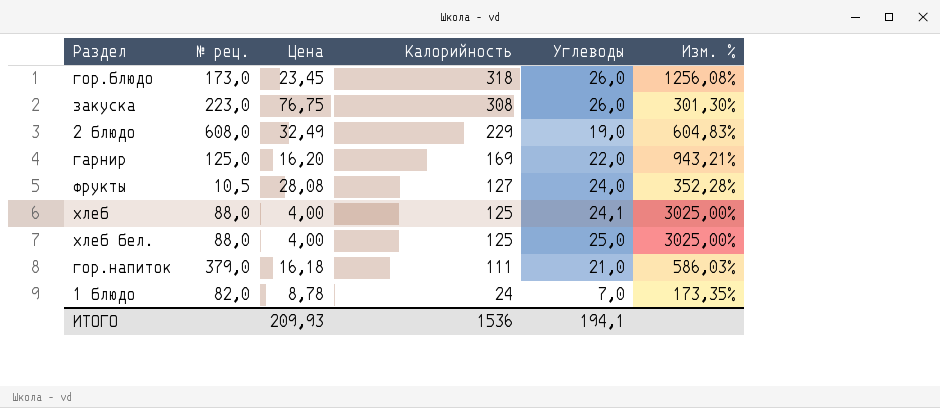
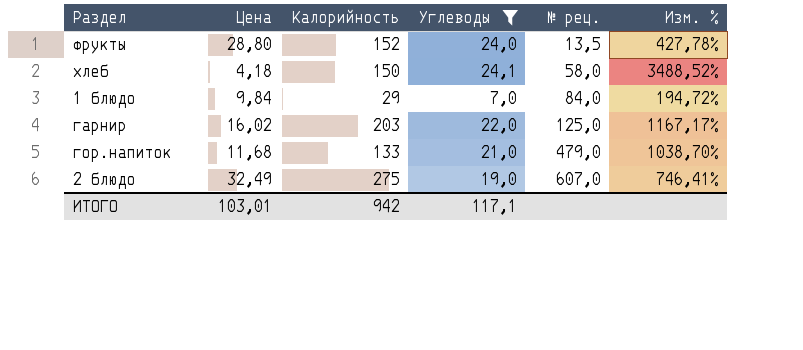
filter: none -> Углеводы <= 24,1
row order: Калорийность descending -> № рец. ascending
column № рец. | position: 2 -> 5
фрукты | Цена: 28,08 -> 28,80
фрукты | Калорийность: 127 -> 152
фрукты | № рец.: 10,5 -> 13,5
фрукты | Изм. %: 352,28% -> 427,78%
хлеб | Цена: 4,00 -> 4,18
хлеб | Калорийность: 125 -> 150
хлеб | № рец.: 88,0 -> 58,0
хлеб | Изм. %: 3025,00% -> 3488,52%
1 блюдо | Цена: 8,78 -> 9,84
1 блюдо | Калорийность: 24 -> 29
1 блюдо | № рец.: 82,0 -> 84,0
1 блюдо | Изм. %: 173,35% -> 194,72%
гарнир | Цена: 16,20 -> 16,02
гарнир | Калорийность: 169 -> 203
гарнир | Изм. %: 943,21% -> 1167,17%
гор.напиток | Цена: 16,18 -> 11,68
гор.напиток | Калорийность: 111 -> 133
гор.напиток | № рец.: 379,0 -> 479,0
гор.напиток | Изм. %: 586,03% -> 1038,70%
2 блюдо | Калорийность: 229 -> 275
2 блюдо | № рец.: 608,0 -> 607,0
2 блюдо | Изм. %: 604,83% -> 746,41%
ИТОГО | Цена: 209,93 -> 103,01
ИТОГО | Калорийность: 1536 -> 942
ИТОГО | Углеводы: 194,1 -> 117,1

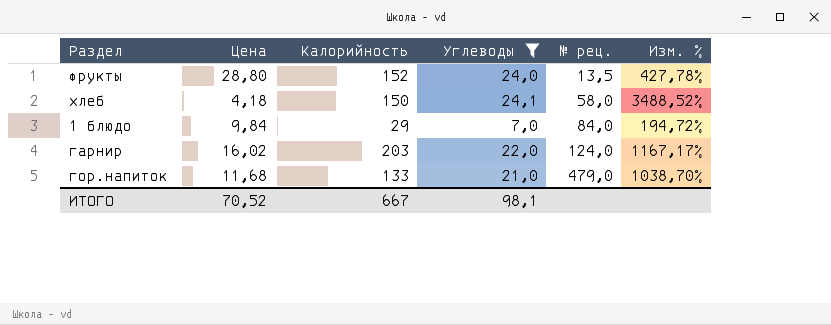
row 2 блюдо: 32,49 | 275 | 19,0 | 607,0 | 746,41% -> none
гарнир | № рец.: 125,0 -> 124,0
ИТОГО | Цена: 103,01 -> 70,52
ИТОГО | Калорийность: 942 -> 667
ИТОГО | Углеводы: 117,1 -> 98,1

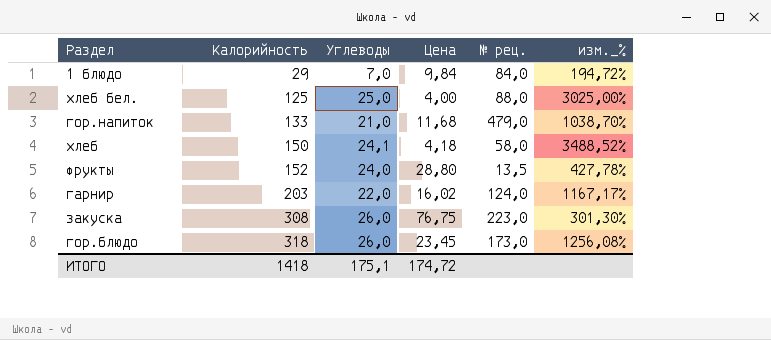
filter: Углеводы <= 24,1 -> none
row order: № рец. ascending -> Калорийность ascending
column Цена | position: 2 -> 4
column name: Изм. % -> изм._%
ИТОГО | Калорийность: 667 -> 1418
ИТОГО | Углеводы: 98,1 -> 175,1
ИТОГО | Цена: 70,52 -> 174,72

